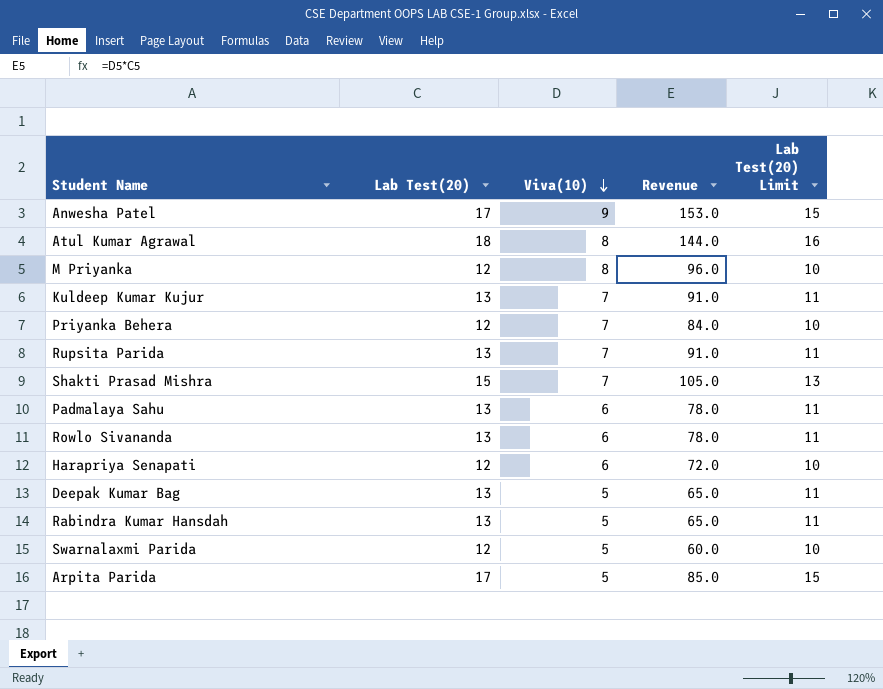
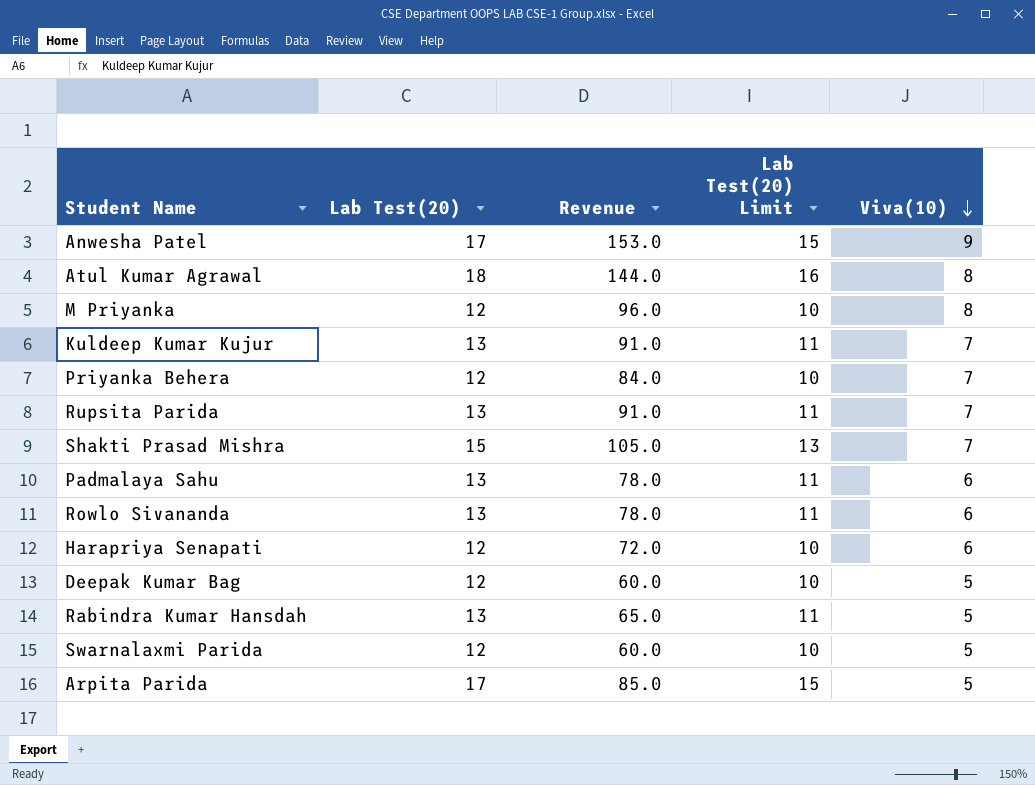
column Viva(10) | position: 3 -> 5
Deepak Kumar Bag | Lab Test(20): 13 -> 12
Deepak Kumar Bag | Revenue: 65.0 -> 60.0
Deepak Kumar Bag | Lab Test(20) Limit: 11 -> 10

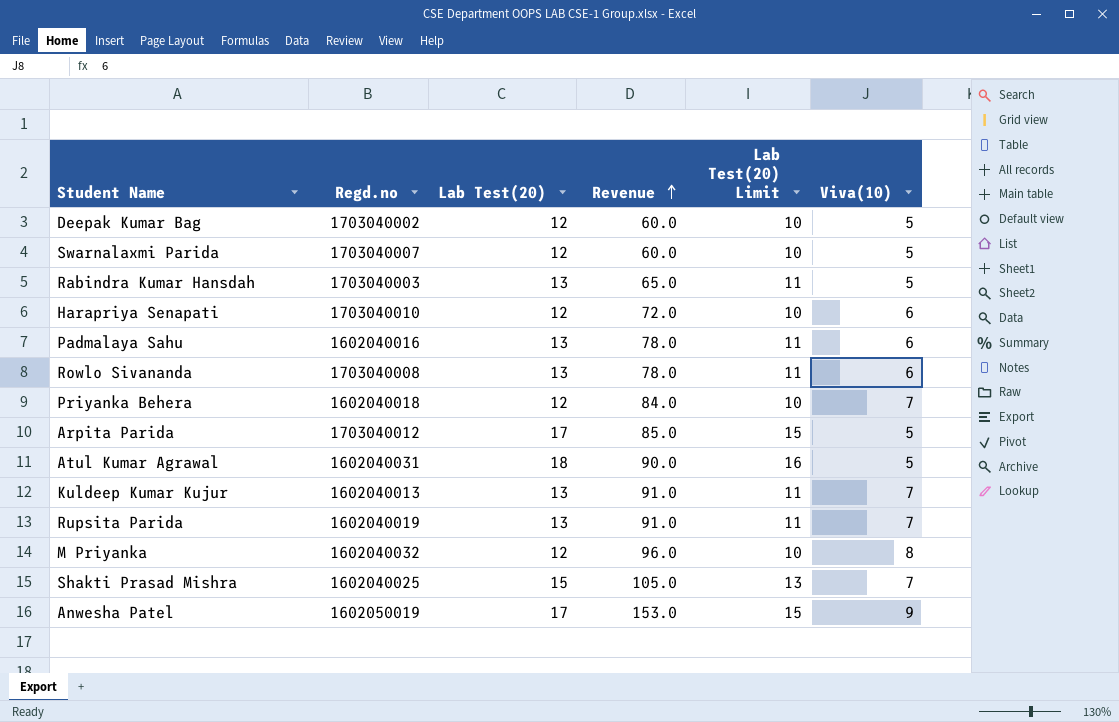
row order: Viva(10) descending -> Revenue ascending
column Regd.no | position: none -> 2
Atul Kumar Agrawal | Revenue: 144.0 -> 90.0
Atul Kumar Agrawal | Viva(10): 8 -> 5

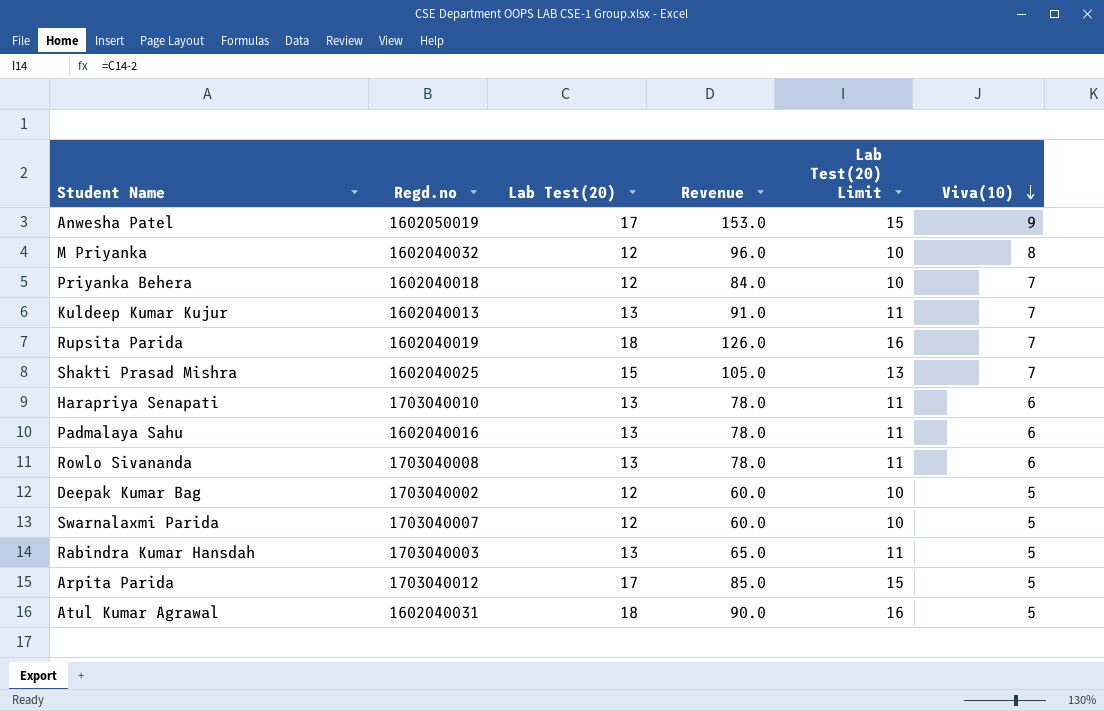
row order: Revenue ascending -> Viva(10) descending
Rupsita Parida | Lab Test(20): 13 -> 18
Rupsita Parida | Revenue: 91.0 -> 126.0
Rupsita Parida | Lab Test(20) Limit: 11 -> 16
Harapriya Senapati | Lab Test(20): 12 -> 13
Harapriya Senapati | Revenue: 72.0 -> 78.0
Harapriya Senapati | Lab Test(20) Limit: 10 -> 11

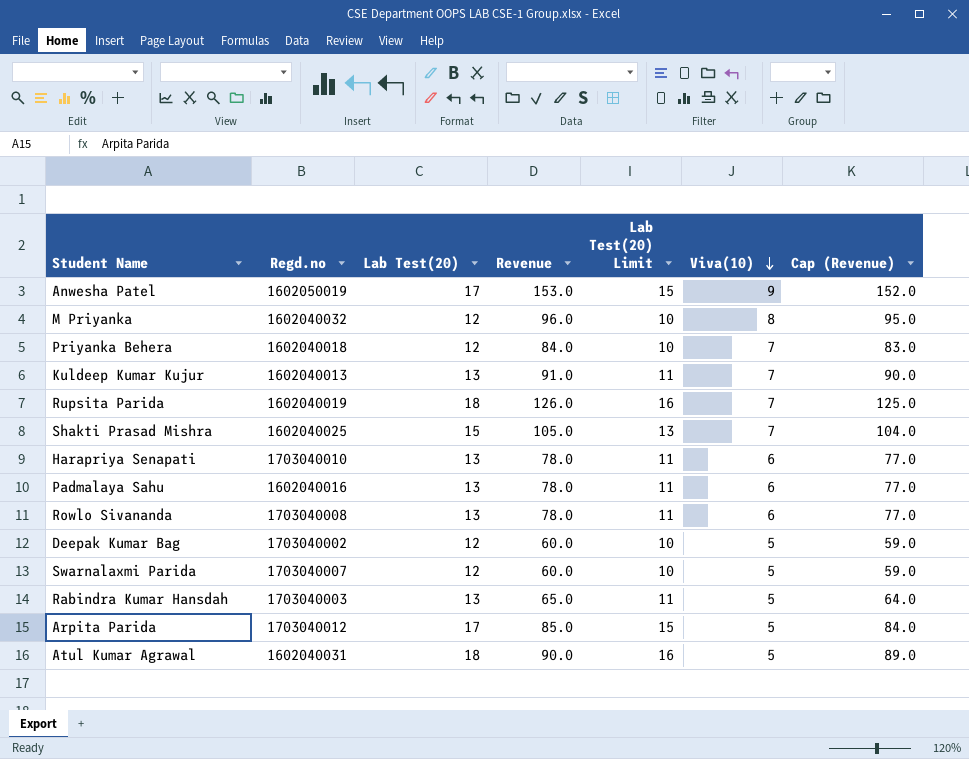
column Cap (Revenue) | formula: none -> [Revenue] - 1

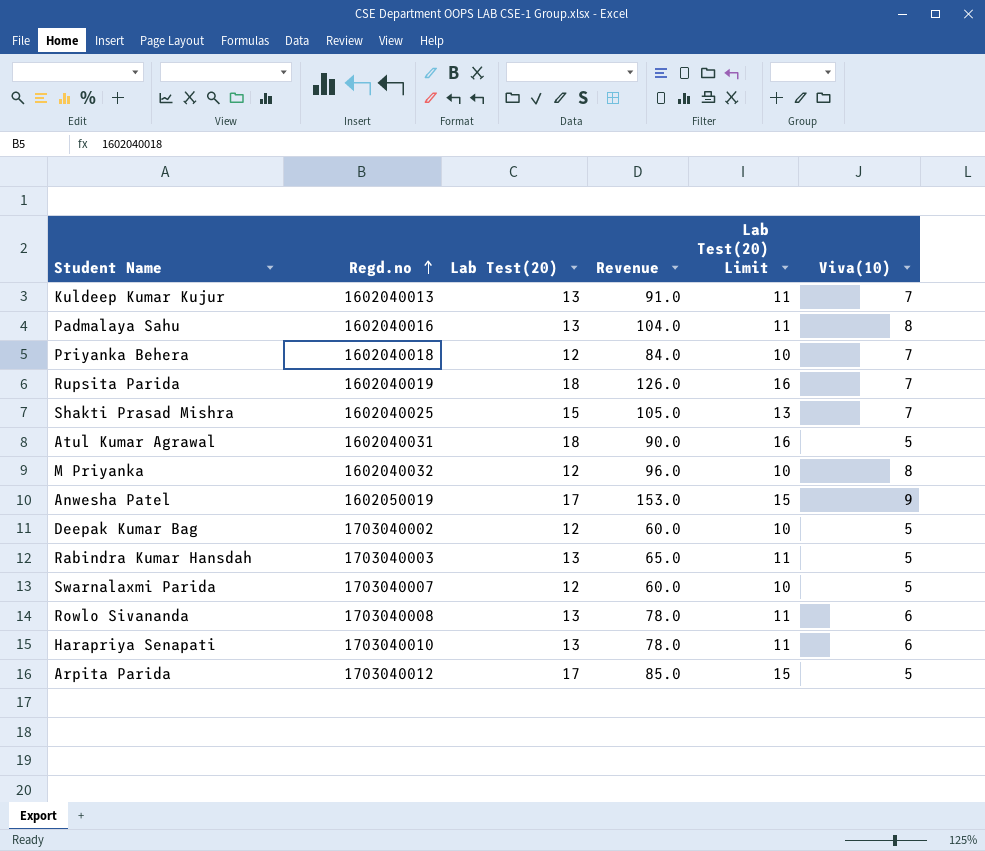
row order: Viva(10) descending -> Regd.no ascending
column Cap (Revenue) | formula: [Revenue] - 1 -> none
Padmalaya Sahu | Revenue: 78.0 -> 104.0
Padmalaya Sahu | Viva(10): 6 -> 8

